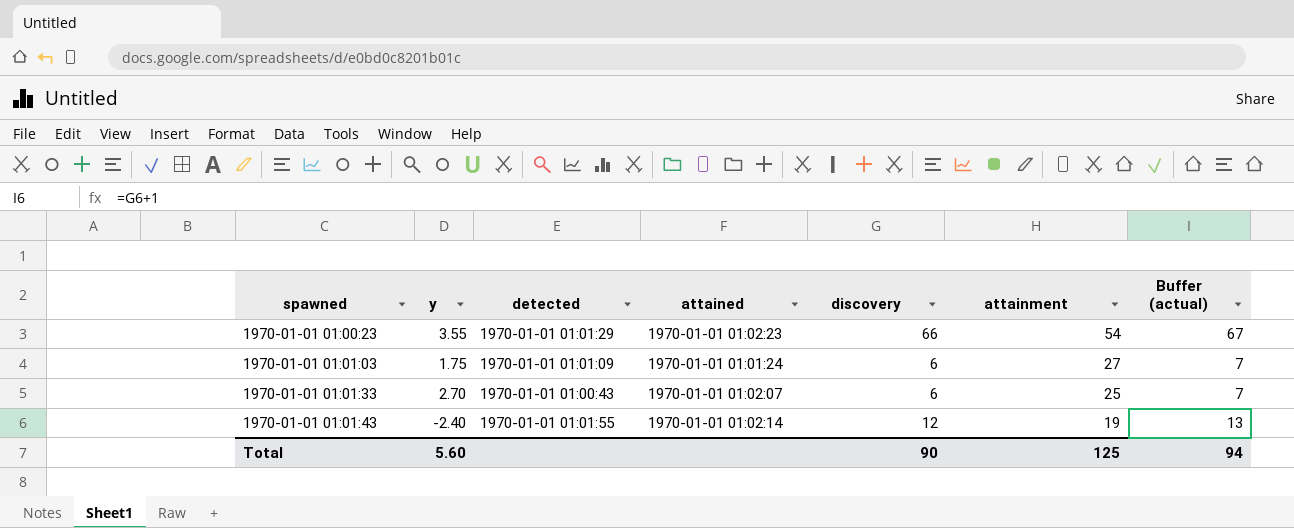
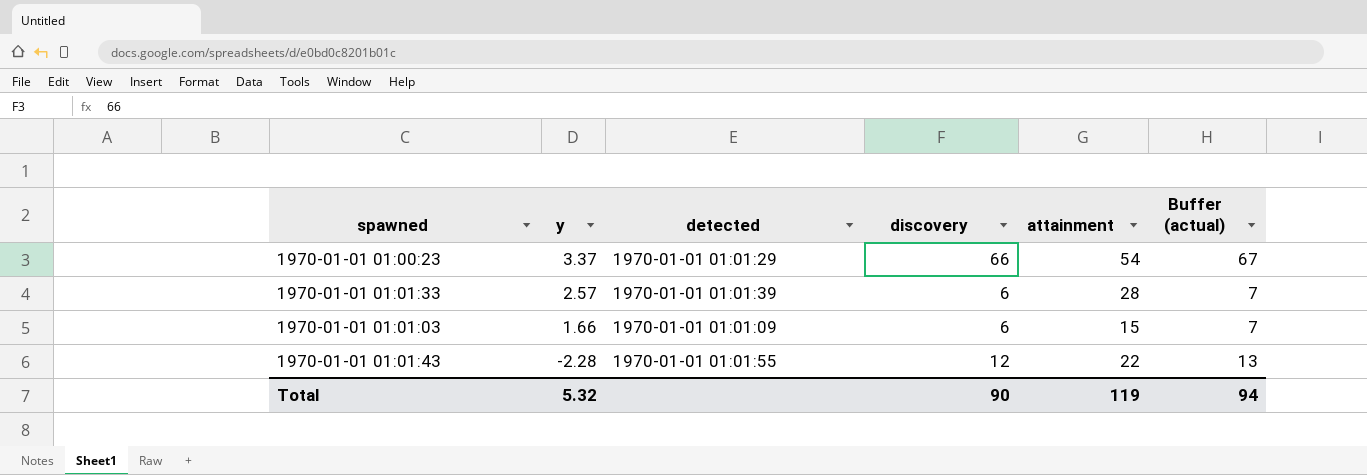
row order: spawned ascending -> y descending
column attained | position: 4 -> none
1970-01-01 01:00:23 | y: 3.55 -> 3.37
1970-01-01 01:01:33 | y: 2.70 -> 2.57
1970-01-01 01:01:33 | detected: 1970-01-01 01:00:43 -> 1970-01-01 01:01:39
1970-01-01 01:01:33 | attainment: 25 -> 28
1970-01-01 01:01:03 | y: 1.75 -> 1.66
1970-01-01 01:01:03 | attainment: 27 -> 15
1970-01-01 01:01:43 | y: -2.40 -> -2.28
1970-01-01 01:01:43 | attainment: 19 -> 22
Total | y: 5.60 -> 5.32
Total | attainment: 125 -> 119

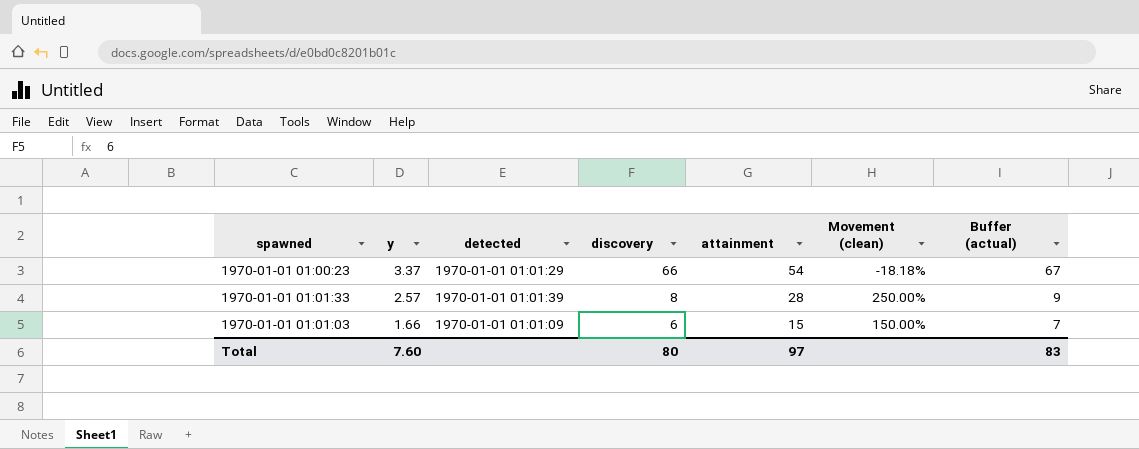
column Movement (clean) | formula: none -> ([attainment] - [discovery]) / [discovery]
row 1970-01-01 01:01:43: -2.28 | 1970-01-01 01:01:55 | 12 | 22 | 13 -> none
1970-01-01 01:01:33 | discovery: 6 -> 8
1970-01-01 01:01:33 | Buffer (actual): 7 -> 9
Total | y: 5.32 -> 7.60
Total | discovery: 90 -> 80
Total | attainment: 119 -> 97
Total | Buffer (actual): 94 -> 83

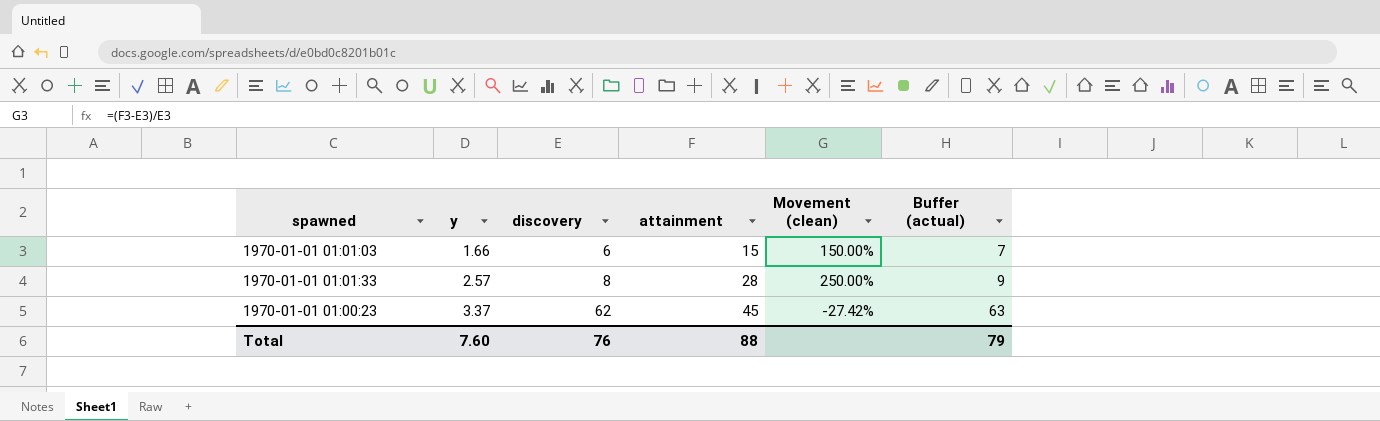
row order: y descending -> y ascending
column detected | position: 3 -> none
1970-01-01 01:00:23 | discovery: 66 -> 62
1970-01-01 01:00:23 | attainment: 54 -> 45
1970-01-01 01:00:23 | Movement (clean): -18.18% -> -27.42%
1970-01-01 01:00:23 | Buffer (actual): 67 -> 63
Total | discovery: 80 -> 76
Total | attainment: 97 -> 88
Total | Buffer (actual): 83 -> 79

